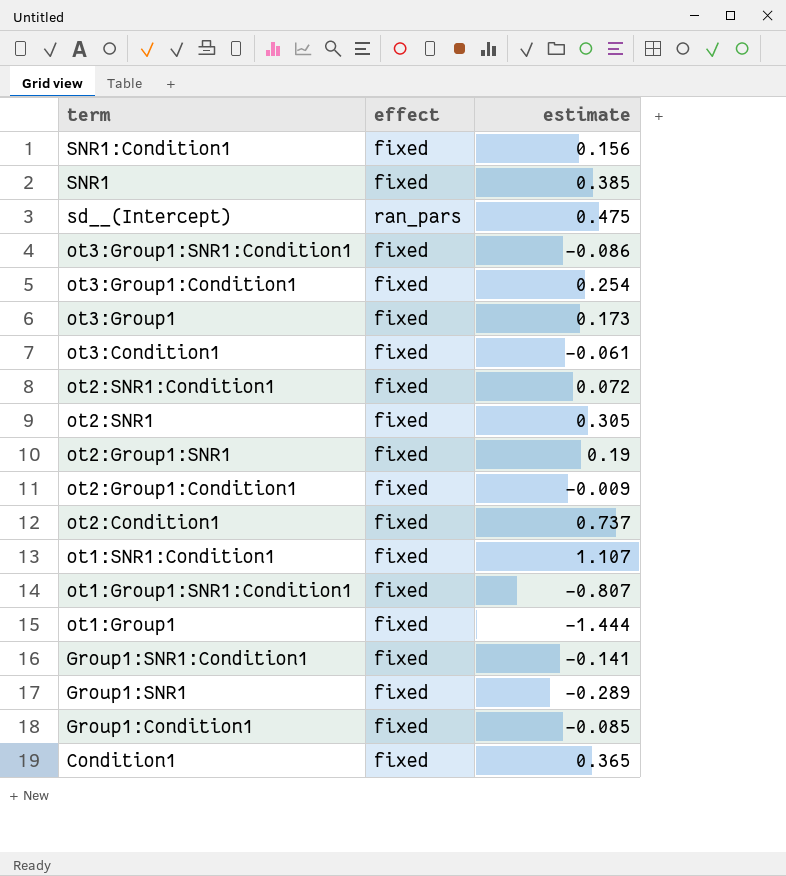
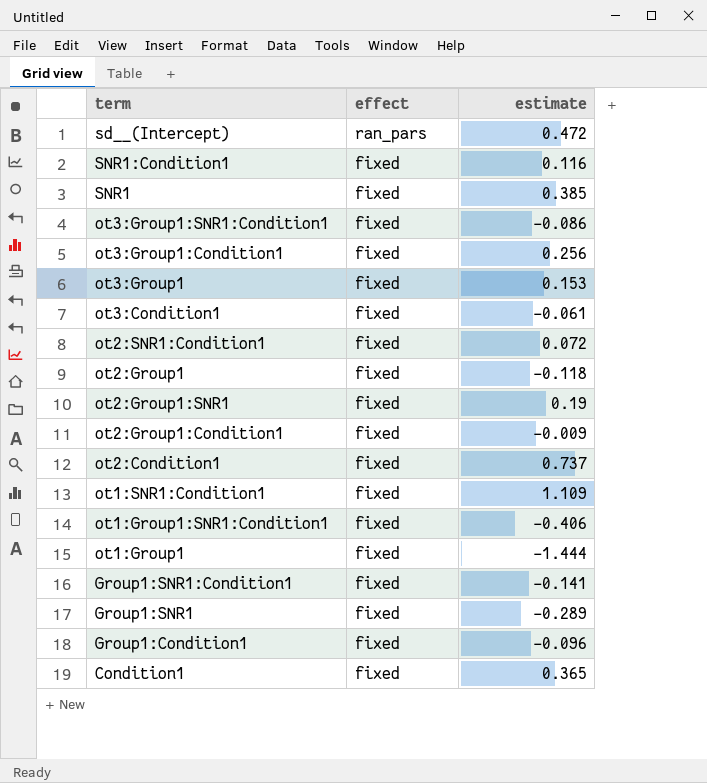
row order: term descending -> effect descending
row ot2:SNR1: fixed | 0.305 -> none
sd__(Intercept) | estimate: 0.475 -> 0.472
SNR1:Condition1 | estimate: 0.156 -> 0.116
ot3:Group1:Condition1 | estimate: 0.254 -> 0.256
ot3:Group1 | estimate: 0.173 -> 0.153
row ot2:Group1: none -> fixed | -0.118
ot1:SNR1:Condition1 | estimate: 1.107 -> 1.109
ot1:Group1:SNR1:Condition1 | estimate: -0.807 -> -0.406
Group1:Condition1 | estimate: -0.085 -> -0.096

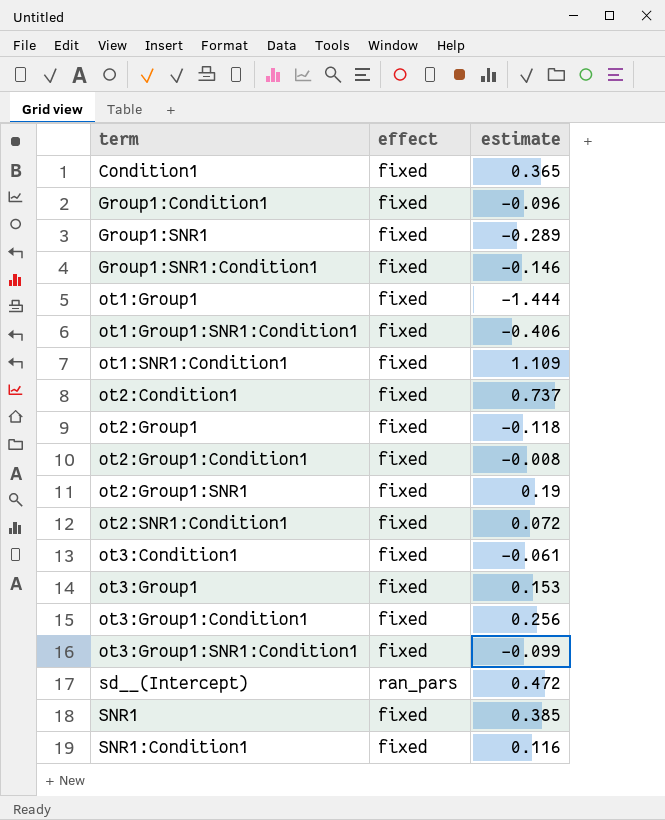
row order: effect descending -> term ascending
Group1:SNR1:Condition1 | estimate: -0.141 -> -0.146
ot2:Group1:Condition1 | estimate: -0.009 -> -0.008
ot3:Group1:SNR1:Condition1 | estimate: -0.086 -> -0.099

